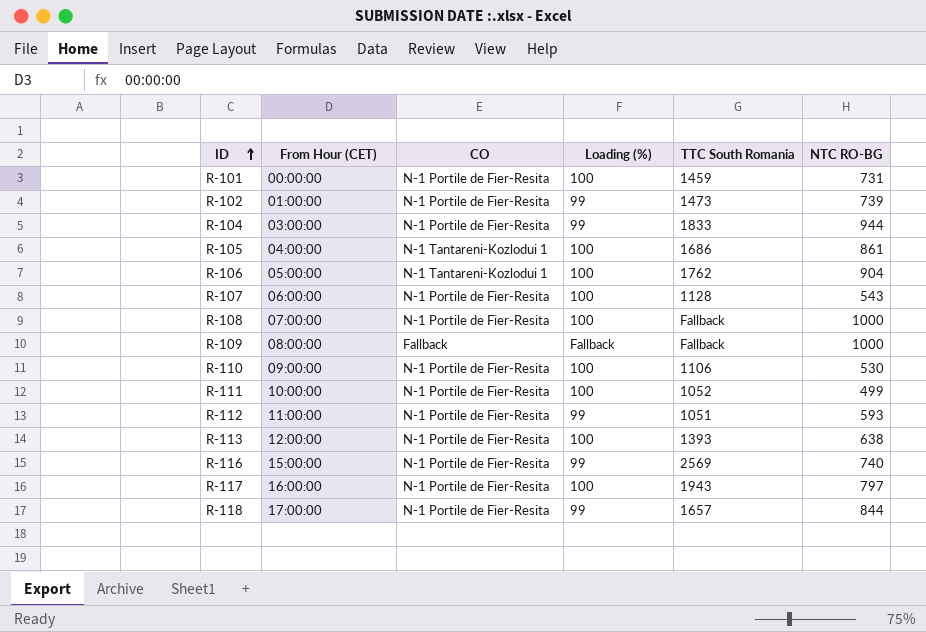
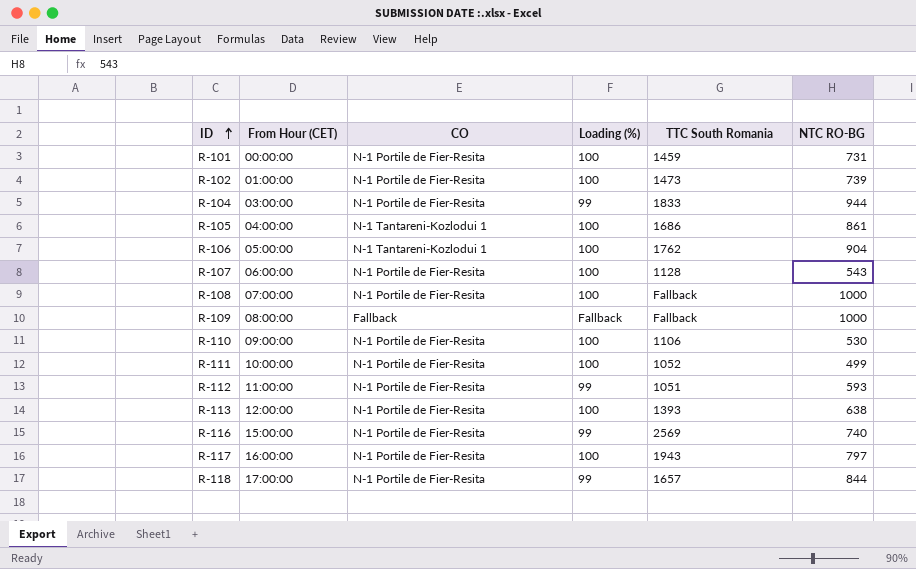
R-102 | Loading (%): 99 -> 100

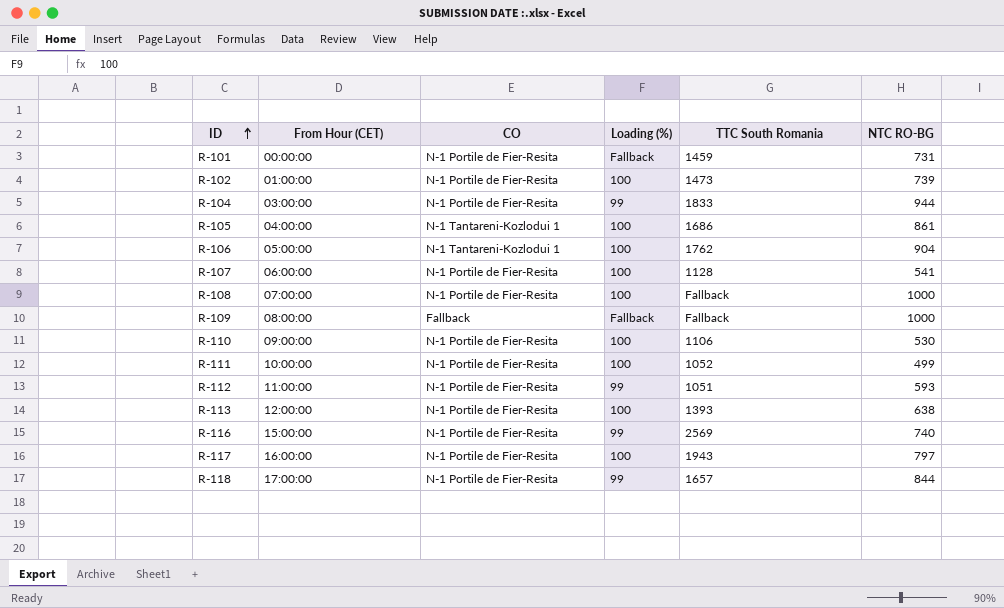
R-101 | Loading (%): 100 -> Fallback
R-107 | NTC RO-BG: 543 -> 541

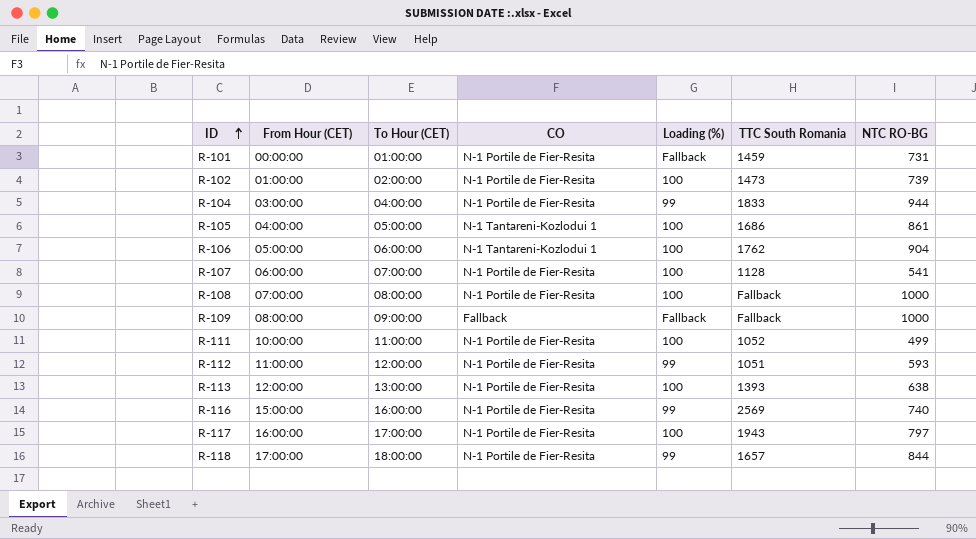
column To Hour (CET) | position: none -> 3
row R-110: 09:00:00 | N-1 Portile de Fier-Resita | 100 | 1106 | 530 -> none

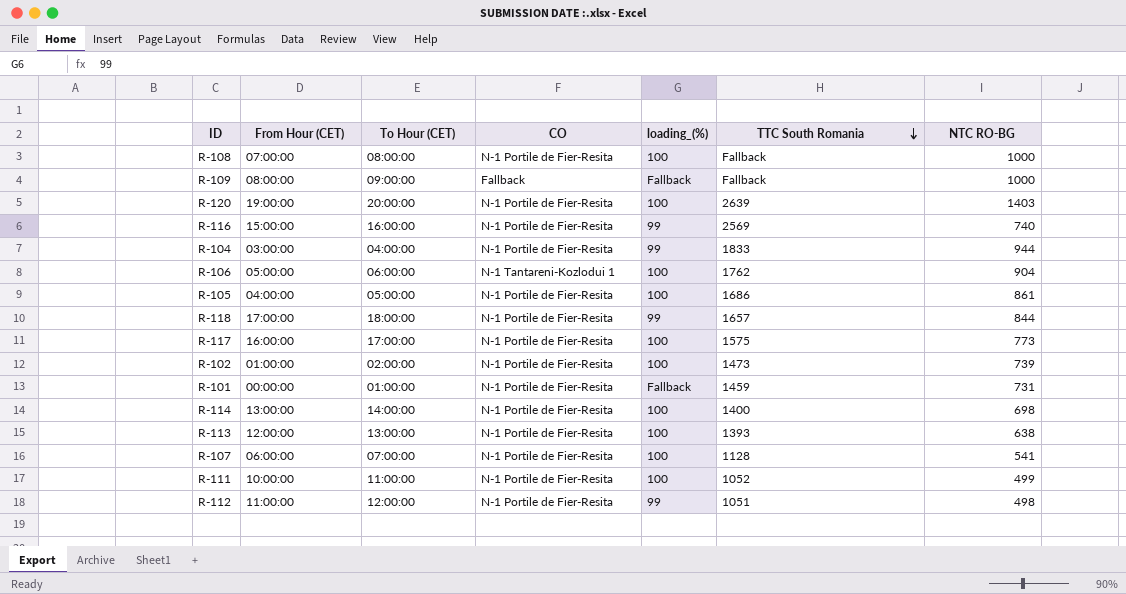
row order: ID ascending -> TTC South Romania descending
column name: Loading (%) -> loading_(%)
row R-120: none -> 19:00:00 | 20:00:00 | N-1 Portile de Fier-Resita | 100 | 2639 | 1403
R-105 | CO: N-1 Tantareni-Kozlodui 1 -> N-1 Portile de Fier-Resita
R-117 | TTC South Romania: 1943 -> 1575
R-117 | NTC RO-BG: 797 -> 773
row R-114: none -> 13:00:00 | 14:00:00 | N-1 Portile de Fier-Resita | 100 | 1400 | 698
R-112 | NTC RO-BG: 593 -> 498

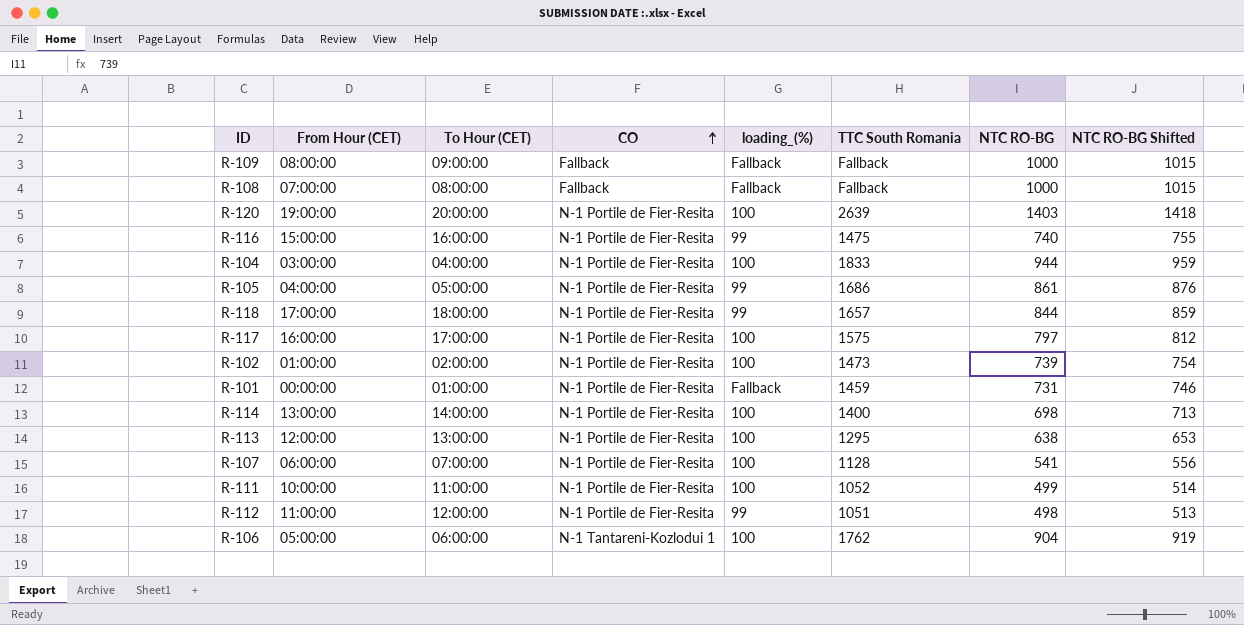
row order: TTC South Romania descending -> CO ascending
column NTC RO-BG Shifted | formula: none -> [NTC RO-BG] + 15
R-108 | CO: N-1 Portile de Fier-Resita -> Fallback
R-108 | loading_(%): 100 -> Fallback
R-116 | TTC South Romania: 2569 -> 1475
R-104 | loading_(%): 99 -> 100
R-105 | loading_(%): 100 -> 99
R-117 | NTC RO-BG: 773 -> 797
R-113 | TTC South Romania: 1393 -> 1295

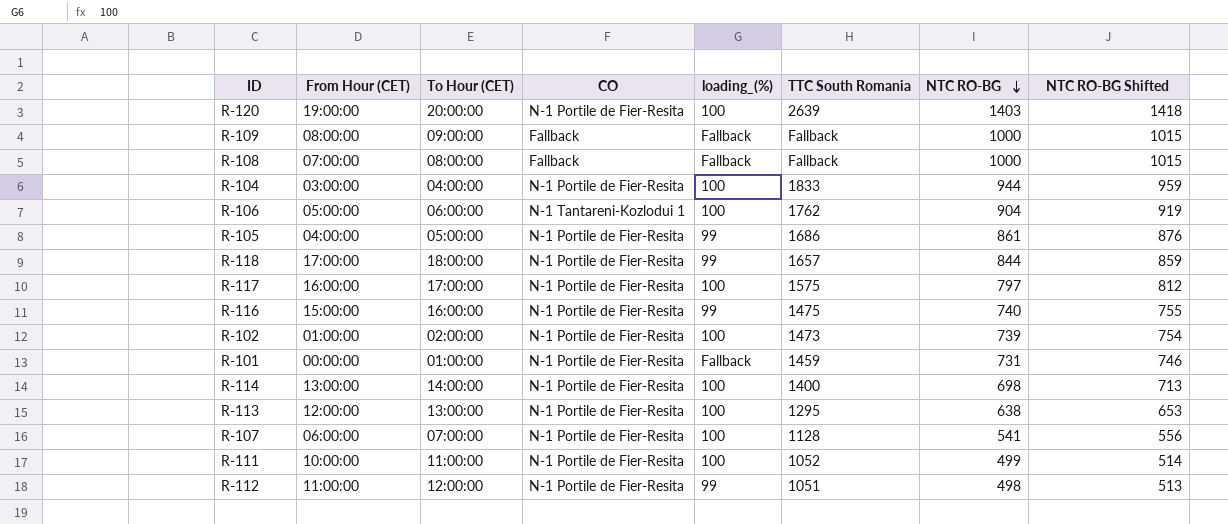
row order: CO ascending -> NTC RO-BG descending

